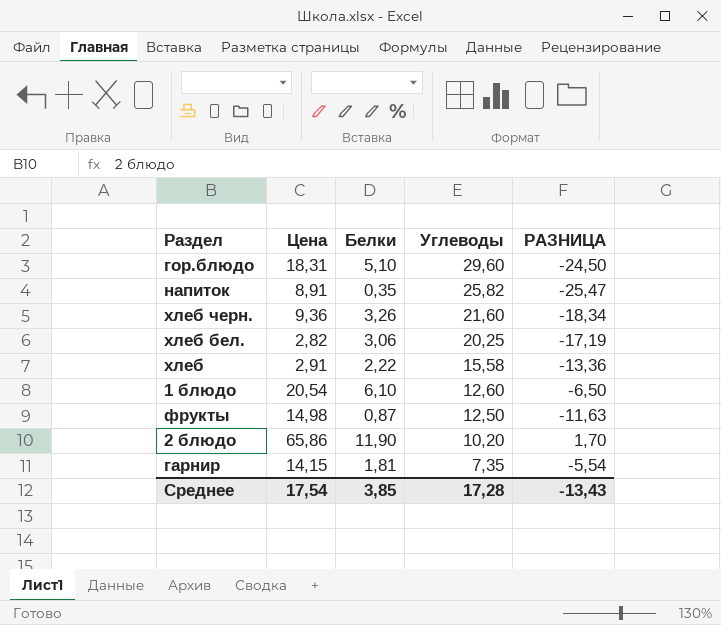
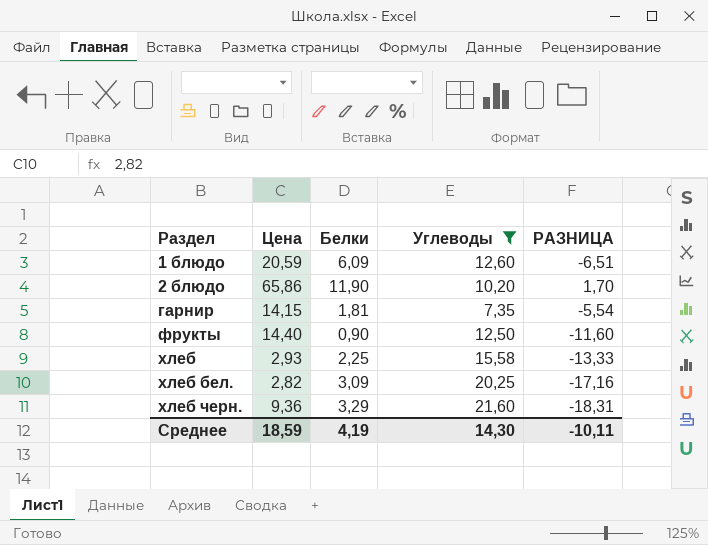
filter: none -> Углеводы <= 21,60
row order: Углеводы descending -> Раздел ascending
1 блюдо | Цена: 20,54 -> 20,59
1 блюдо | Белки: 6,10 -> 6,09
1 блюдо | РАЗНИЦА: -6,50 -> -6,51
фрукты | Цена: 14,98 -> 14,40
фрукты | Белки: 0,87 -> 0,90
фрукты | РАЗНИЦА: -11,63 -> -11,60
хлеб | Цена: 2,91 -> 2,93
хлеб | Белки: 2,22 -> 2,25
хлеб | РАЗНИЦА: -13,36 -> -13,33
хлеб бел. | Белки: 3,06 -> 3,09
хлеб бел. | РАЗНИЦА: -17,19 -> -17,16
хлеб черн. | Белки: 3,26 -> 3,29
хлеб черн. | РАЗНИЦА: -18,34 -> -18,31
Среднее | Цена: 17,54 -> 18,59
Среднее | Белки: 3,85 -> 4,19
Среднее | Углеводы: 17,28 -> 14,30
Среднее | РАЗНИЦА: -13,43 -> -10,11

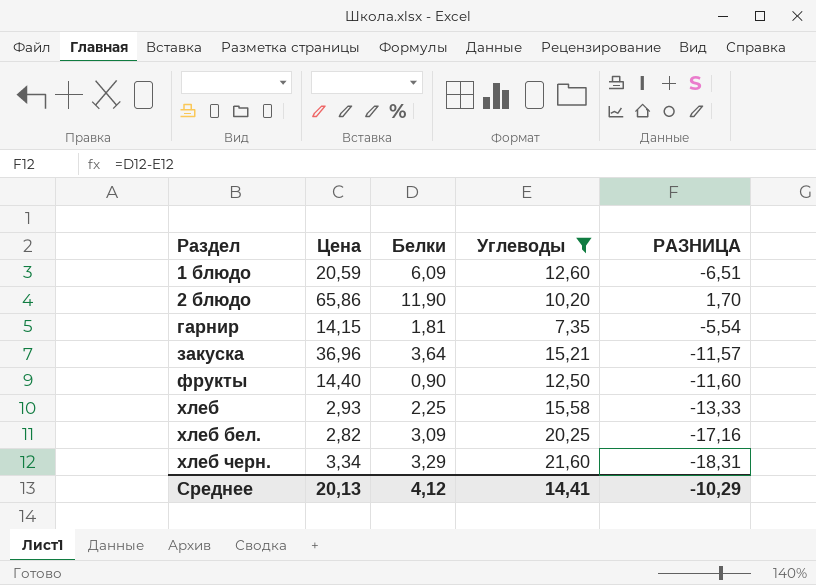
row закуска: none -> 36,96 | 3,64 | 15,21 | -11,57
хлеб черн. | Цена: 9,36 -> 3,34
Среднее | Цена: 18,59 -> 20,13
Среднее | Белки: 4,19 -> 4,12
Среднее | Углеводы: 14,30 -> 14,41
Среднее | РАЗНИЦА: -10,11 -> -10,29

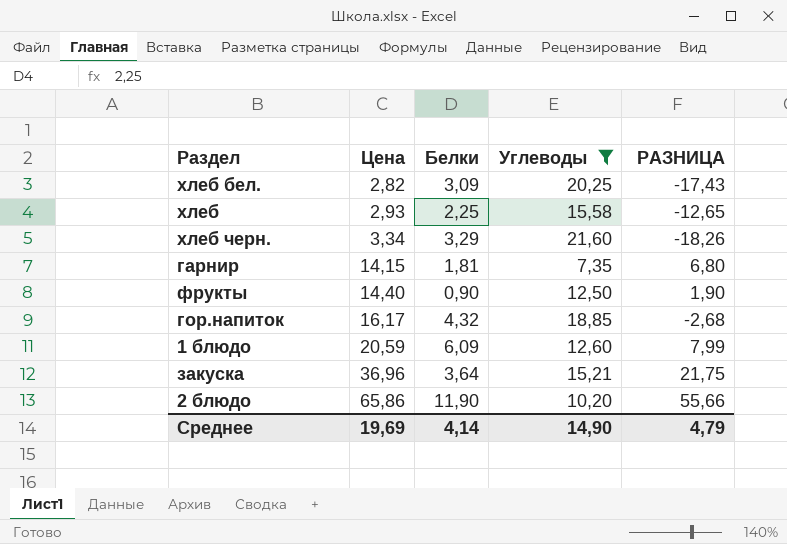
row order: Раздел ascending -> Цена ascending
column РАЗНИЦА | formula: [Белки] - [Углеводы] -> [Цена] - [Углеводы]
row гор.напиток: none -> 16,17 | 4,32 | 18,85 | -2,68
Среднее | Цена: 20,13 -> 19,69
Среднее | Белки: 4,12 -> 4,14
Среднее | Углеводы: 14,41 -> 14,90
Среднее | РАЗНИЦА: -10,29 -> 4,79

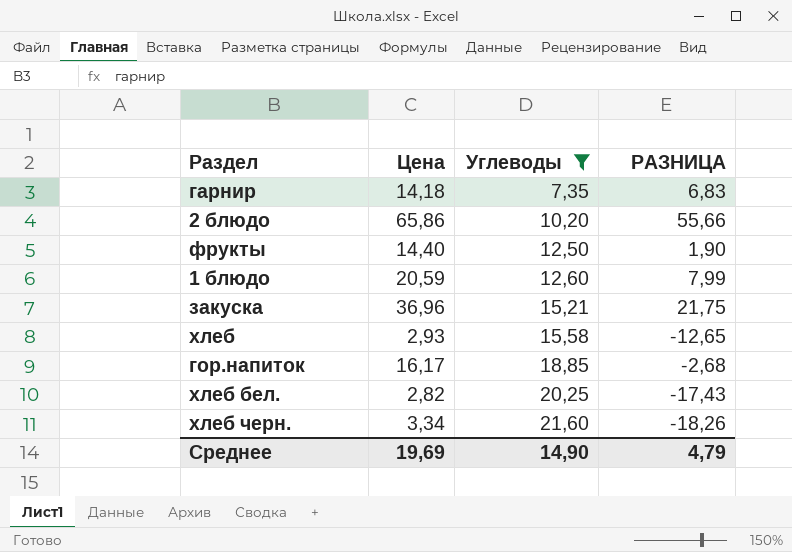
row order: Цена ascending -> Углеводы ascending
column Белки | position: 3 -> none
гарнир | Цена: 14,15 -> 14,18
гарнир | РАЗНИЦА: 6,80 -> 6,83

